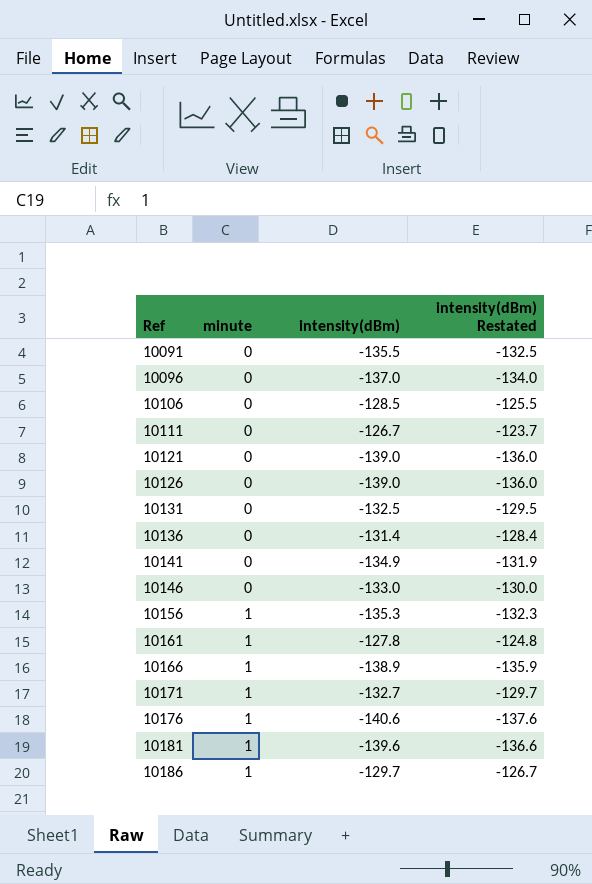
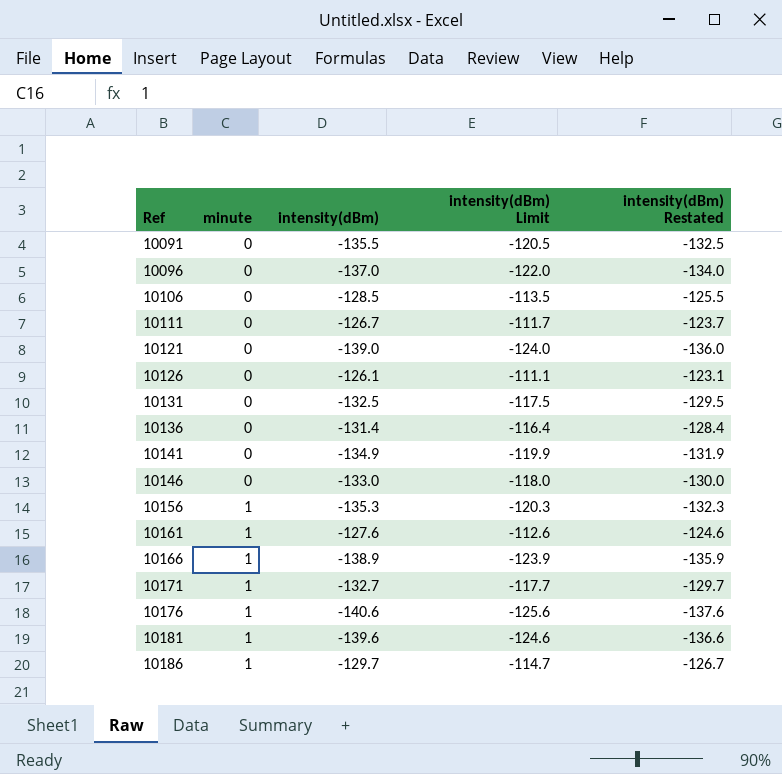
column intensity(dBm) Limit | formula: none -> [intensity(dBm)] + 15
10126 | intensity(dBm): -139.0 -> -126.1
10126 | intensity(dBm) Restated: -136.0 -> -123.1
10161 | intensity(dBm): -127.8 -> -127.6
10161 | intensity(dBm) Restated: -124.8 -> -124.6

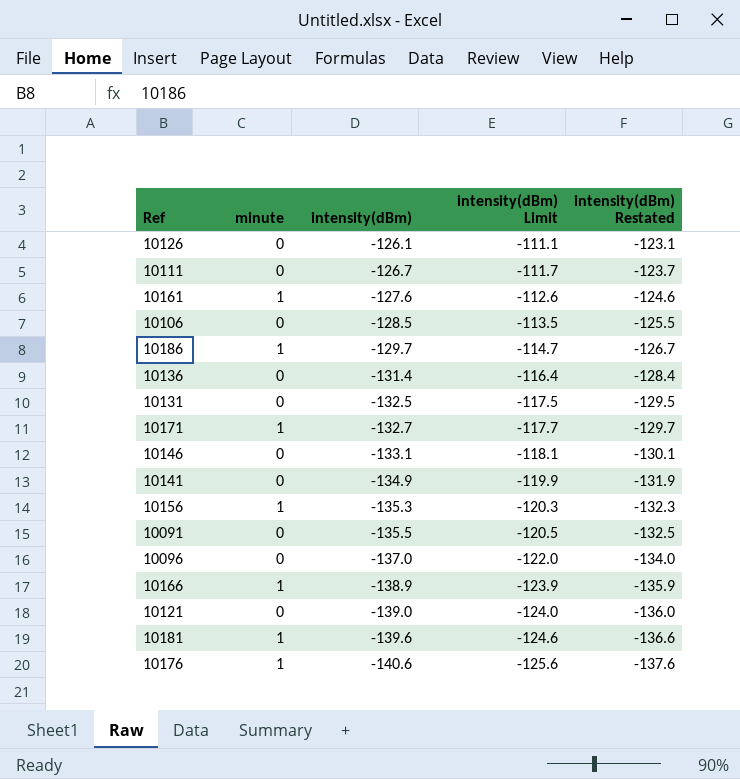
row order: Ref ascending -> intensity(dBm) descending
10146 | intensity(dBm): -133.0 -> -133.1
10146 | intensity(dBm) Limit: -118.0 -> -118.1
10146 | intensity(dBm) Restated: -130.0 -> -130.1

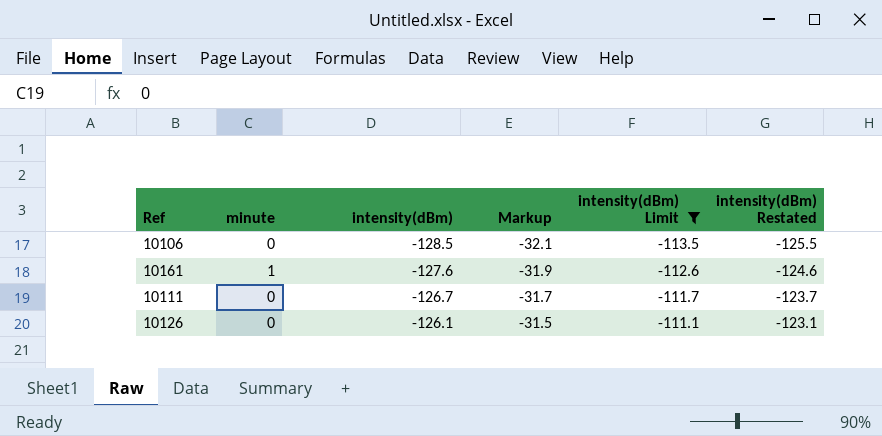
filter: none -> intensity(dBm) Limit >= -113.5
row order: intensity(dBm) descending -> intensity(dBm) ascending
column Markup | formula: none -> [intensity(dBm)] * 0.25

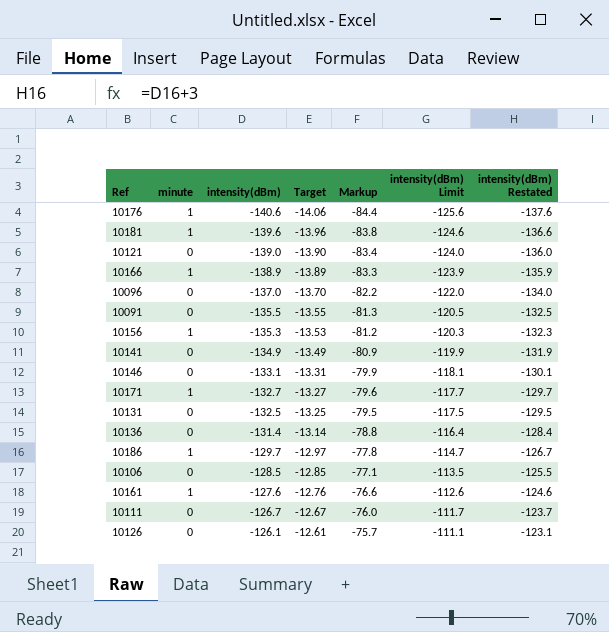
filter: intensity(dBm) Limit >= -113.5 -> none
column Target | formula: none -> [intensity(dBm)] * 0.1
column Markup | formula: [intensity(dBm)] * 0.25 -> [intensity(dBm)] * 0.6

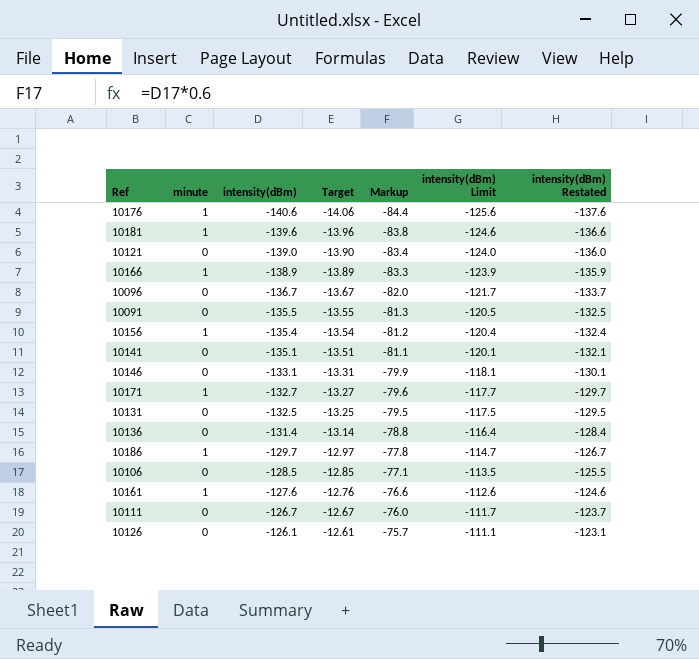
10096 | intensity(dBm): -137.0 -> -136.7
10096 | Target: -13.70 -> -13.67
10096 | Markup: -82.2 -> -82.0
10096 | intensity(dBm) Limit: -122.0 -> -121.7
10096 | intensity(dBm) Restated: -134.0 -> -133.7
10156 | intensity(dBm): -135.3 -> -135.4
10156 | Target: -13.53 -> -13.54
10156 | intensity(dBm) Limit: -120.3 -> -120.4
10156 | intensity(dBm) Restated: -132.3 -> -132.4
10141 | intensity(dBm): -134.9 -> -135.1
10141 | Target: -13.49 -> -13.51
10141 | Markup: -80.9 -> -81.1
10141 | intensity(dBm) Limit: -119.9 -> -120.1
10141 | intensity(dBm) Restated: -131.9 -> -132.1

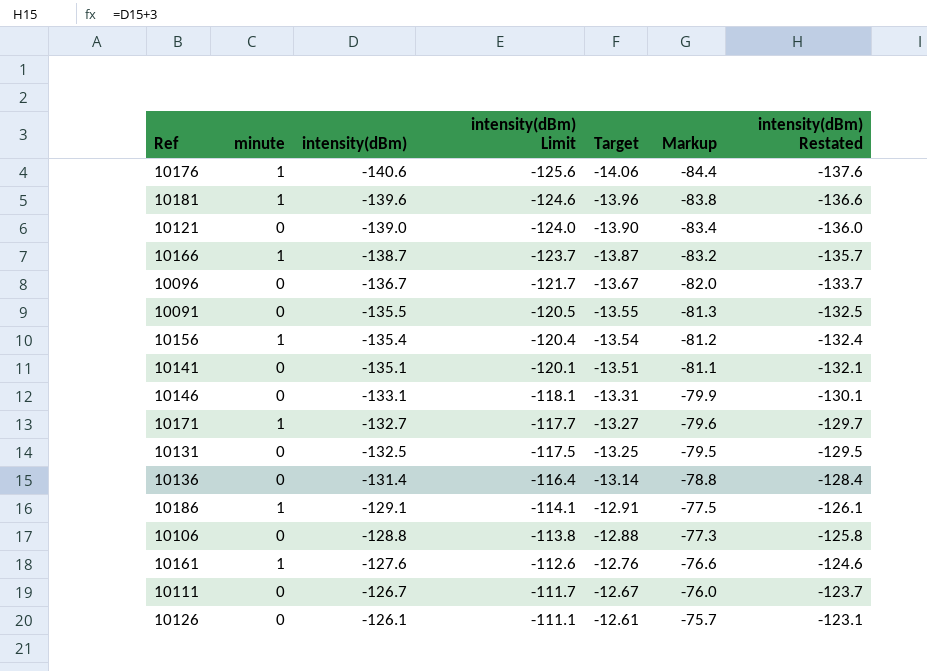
column intensity(dBm) Limit | position: 6 -> 4
10166 | intensity(dBm): -138.9 -> -138.7
10166 | intensity(dBm) Limit: -123.9 -> -123.7
10166 | Target: -13.89 -> -13.87
10166 | Markup: -83.3 -> -83.2
10166 | intensity(dBm) Restated: -135.9 -> -135.7
10186 | intensity(dBm): -129.7 -> -129.1
10186 | intensity(dBm) Limit: -114.7 -> -114.1
10186 | Target: -12.97 -> -12.91
10186 | Markup: -77.8 -> -77.5
10186 | intensity(dBm) Restated: -126.7 -> -126.1
10106 | intensity(dBm): -128.5 -> -128.8
10106 | intensity(dBm) Limit: -113.5 -> -113.8
10106 | Target: -12.85 -> -12.88
10106 | Markup: -77.1 -> -77.3
10106 | intensity(dBm) Restated: -125.5 -> -125.8

